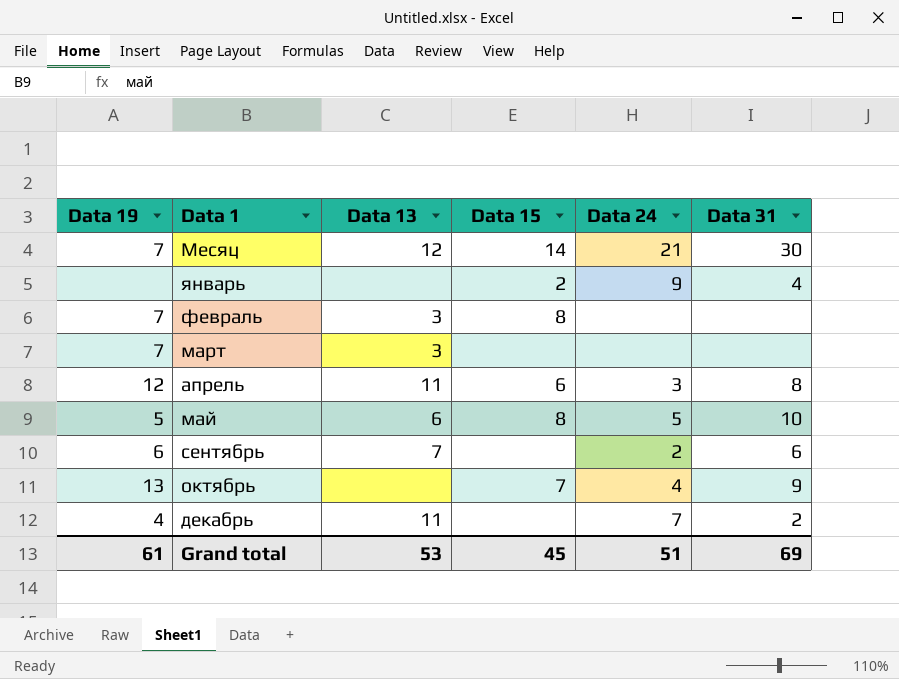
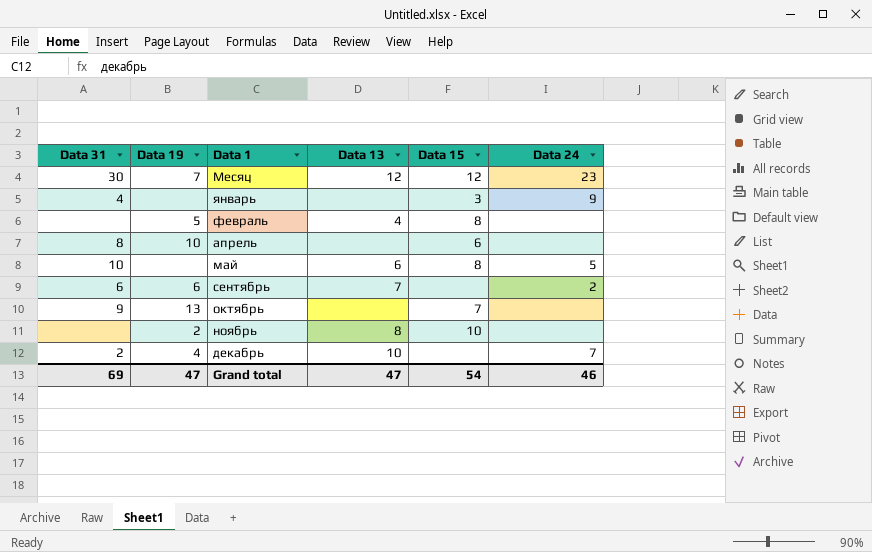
column Data 31 | position: 6 -> 1
row март: 7 | 3 | none | none | none -> none
Месяц | Data 15: 14 -> 12
Месяц | Data 24: 21 -> 23
январь | Data 15: 2 -> 3
февраль | Data 19: 7 -> 5
февраль | Data 13: 3 -> 4
апрель | Data 19: 12 -> 10
апрель | Data 13: 11 -> none
апрель | Data 24: 3 -> none
май | Data 19: 5 -> none
октябрь | Data 24: 4 -> none
row ноябрь: none -> none | 2 | 8 | 10 | none
декабрь | Data 13: 11 -> 10
Grand total | Data 19: 61 -> 47
Grand total | Data 13: 53 -> 47
Grand total | Data 15: 45 -> 54
Grand total | Data 24: 51 -> 46

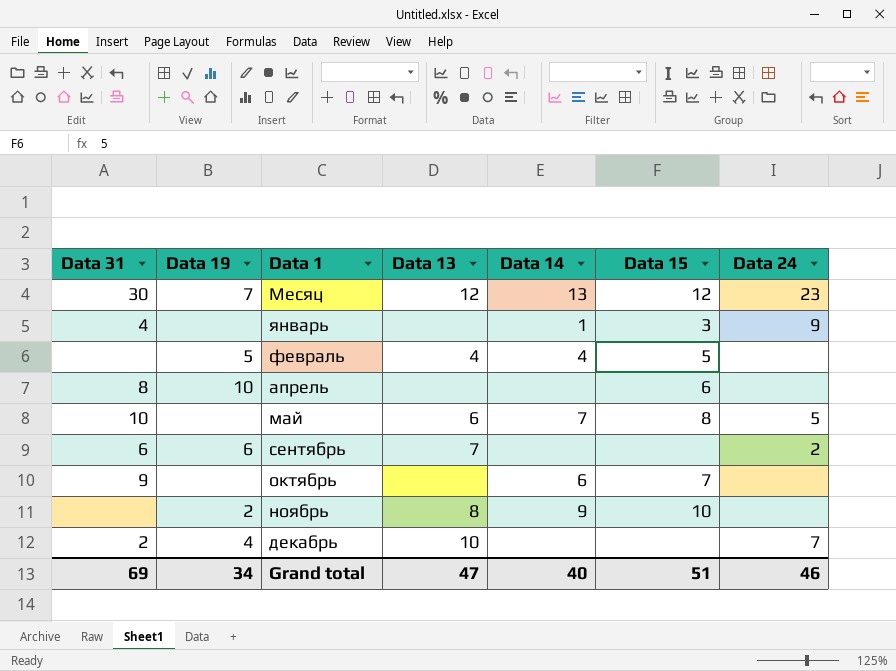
column Data 14 | position: none -> 5
февраль | Data 15: 8 -> 5
октябрь | Data 19: 13 -> none
Grand total | Data 19: 47 -> 34
Grand total | Data 15: 54 -> 51

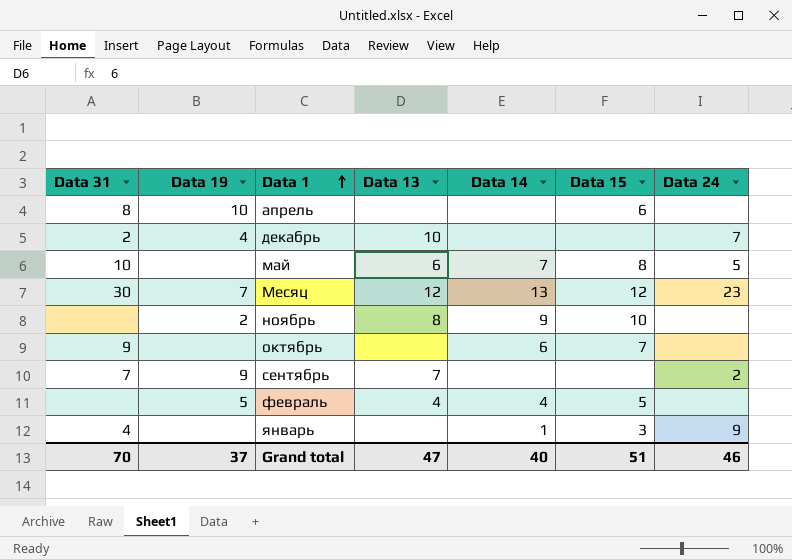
row order: none -> Data 1 ascending
сентябрь | Data 31: 6 -> 7
сентябрь | Data 19: 6 -> 9
Grand total | Data 31: 69 -> 70
Grand total | Data 19: 34 -> 37

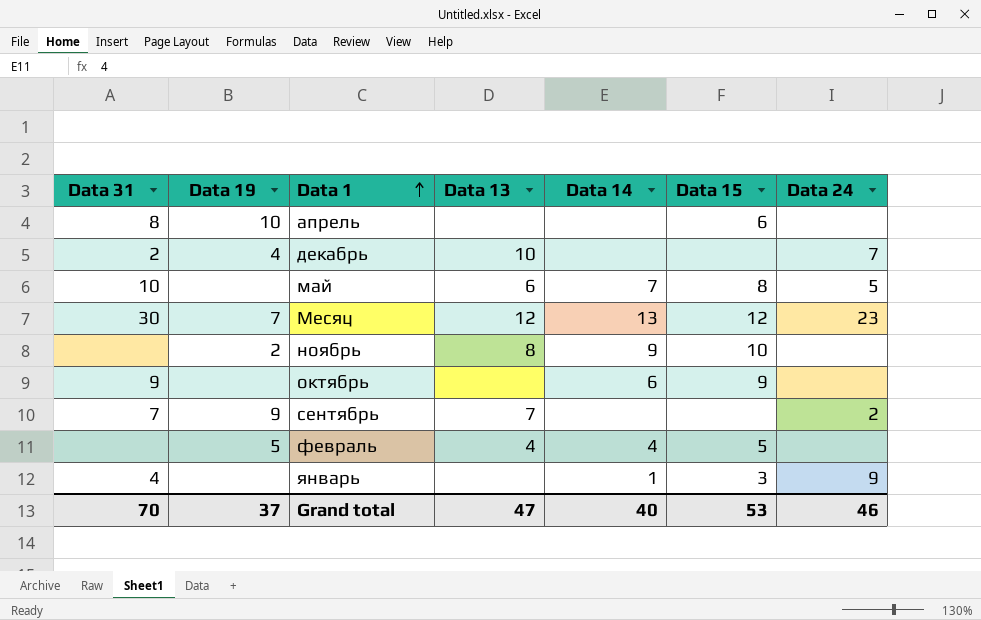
октябрь | Data 15: 7 -> 9
Grand total | Data 15: 51 -> 53

